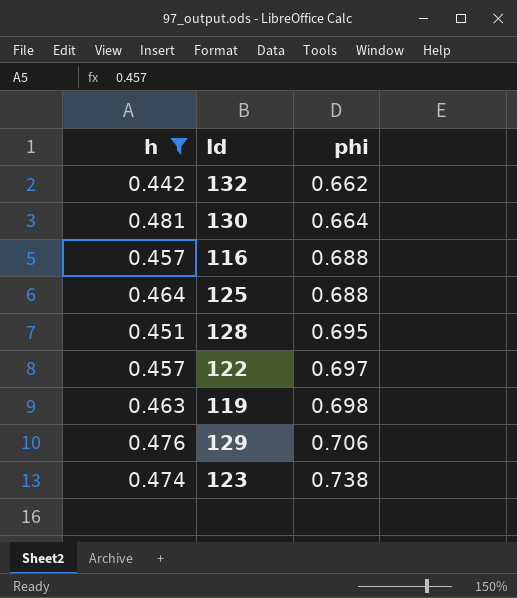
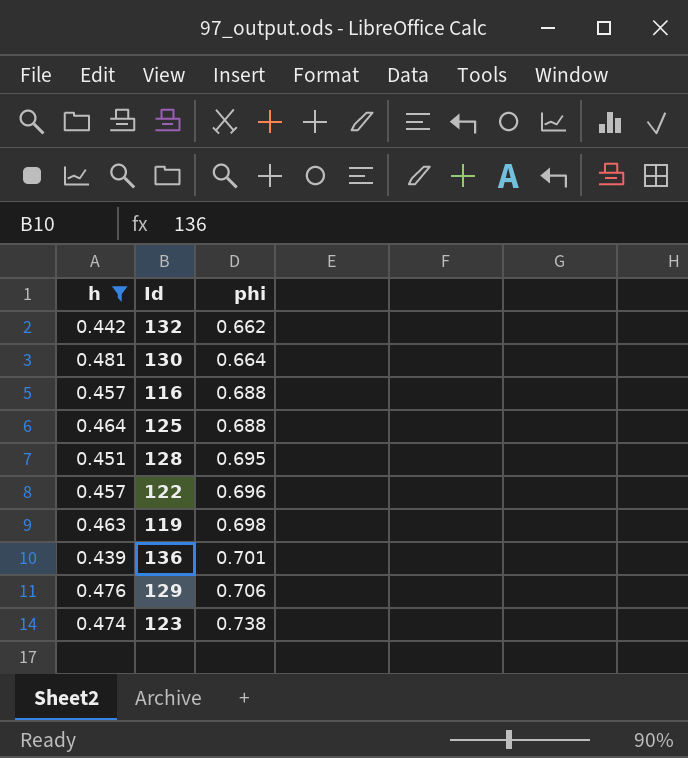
122 | phi: 0.697 -> 0.696
row 136: none -> 0.439 | 0.701

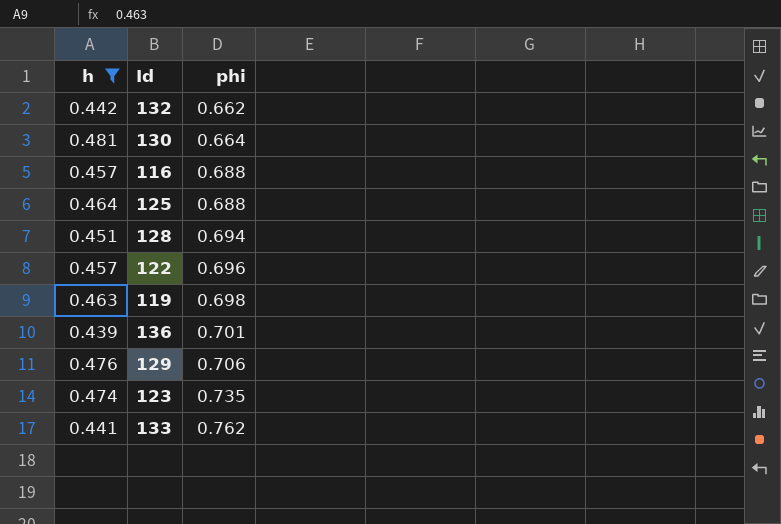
128 | phi: 0.695 -> 0.694
123 | phi: 0.738 -> 0.735
row 133: none -> 0.441 | 0.762

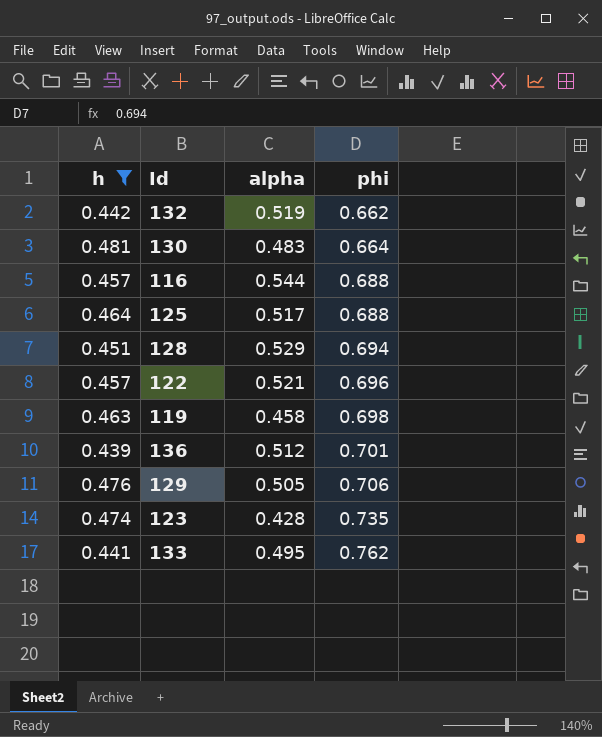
column alpha | position: none -> 3

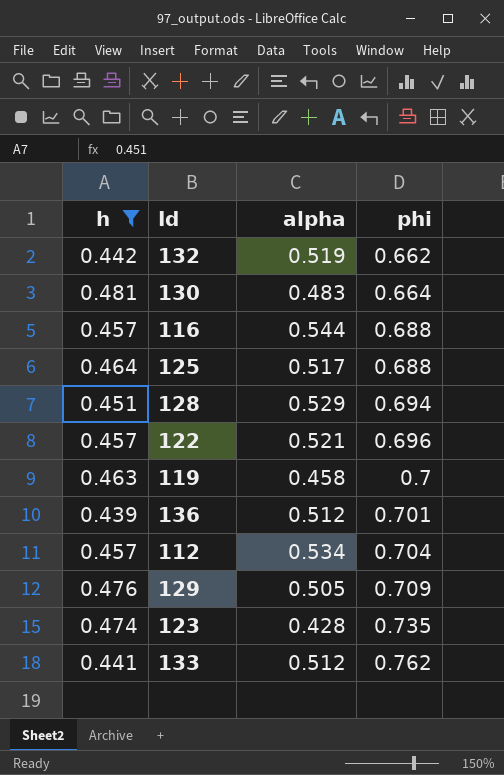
119 | phi: 0.698 -> 0.7
row 112: none -> 0.457 | 0.534 | 0.704
129 | phi: 0.706 -> 0.709
133 | alpha: 0.495 -> 0.512

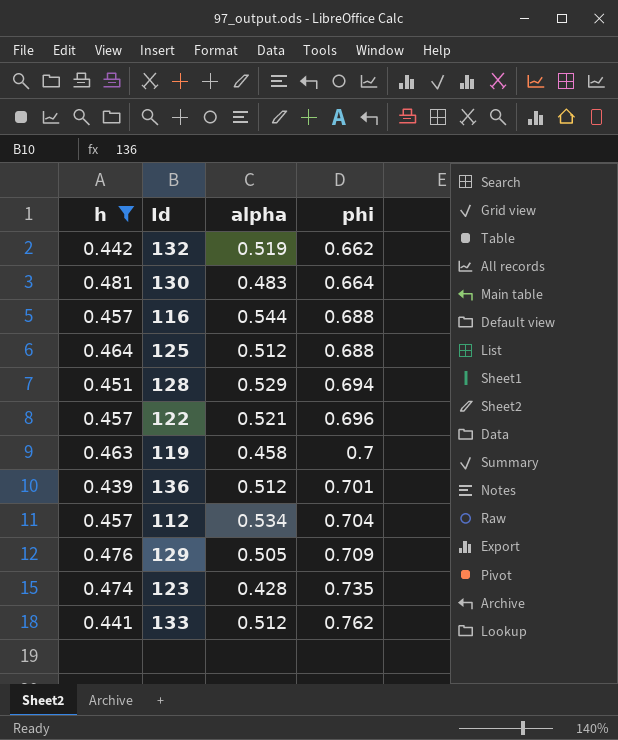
125 | alpha: 0.517 -> 0.512

